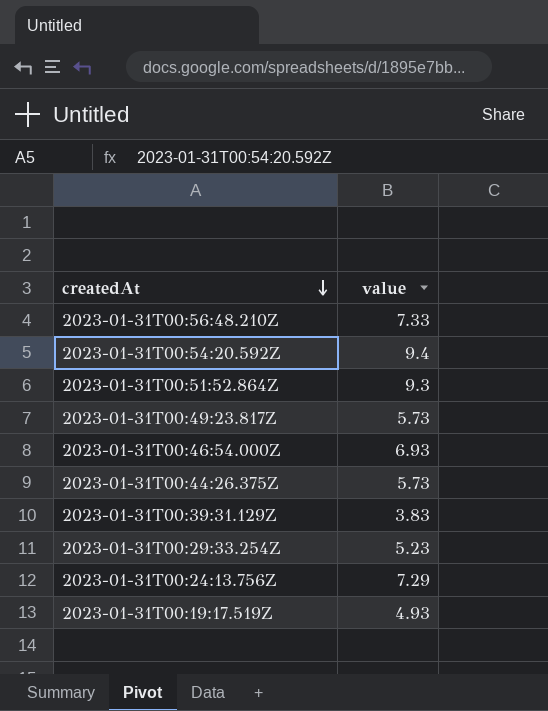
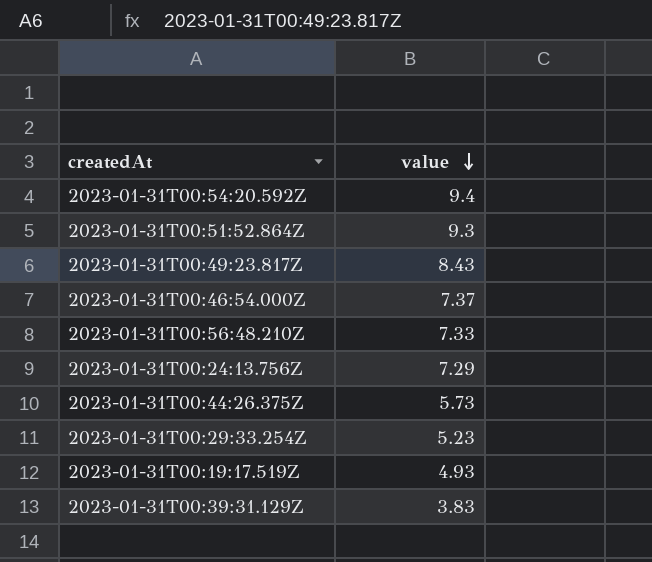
row order: createdAt descending -> value descending
2023-01-31T00:49:23.817Z | value: 5.73 -> 8.43
2023-01-31T00:46:54.000Z | value: 6.93 -> 7.37

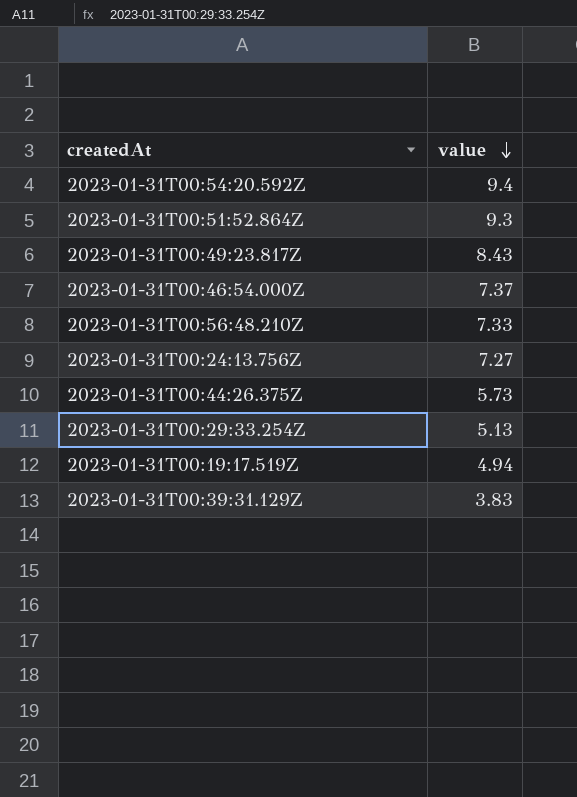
2023-01-31T00:24:13.756Z | value: 7.29 -> 7.27
2023-01-31T00:29:33.254Z | value: 5.23 -> 5.13
2023-01-31T00:19:17.519Z | value: 4.93 -> 4.94

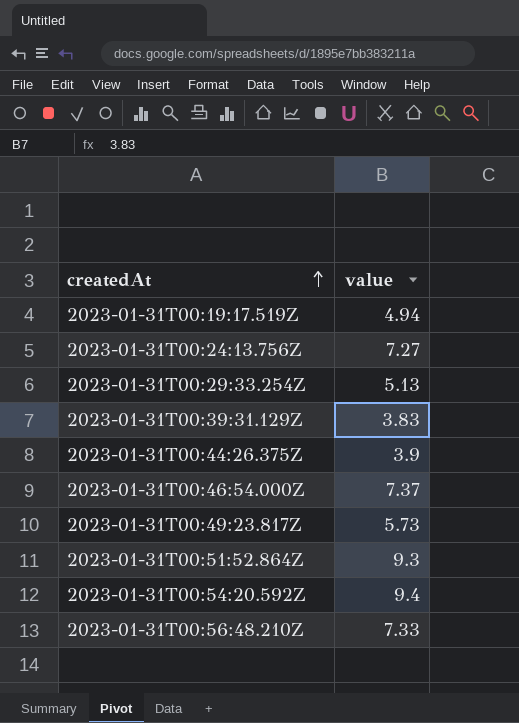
row order: value descending -> createdAt ascending
2023-01-31T00:44:26.375Z | value: 5.73 -> 3.9
2023-01-31T00:49:23.817Z | value: 8.43 -> 5.73

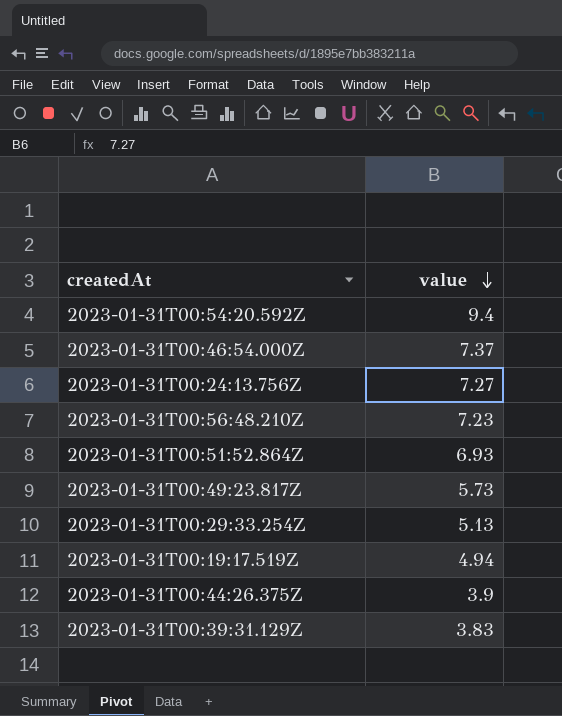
row order: createdAt ascending -> value descending
2023-01-31T00:56:48.210Z | value: 7.33 -> 7.23
2023-01-31T00:51:52.864Z | value: 9.3 -> 6.93

